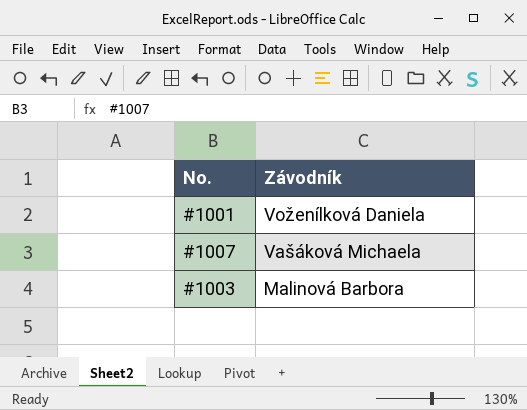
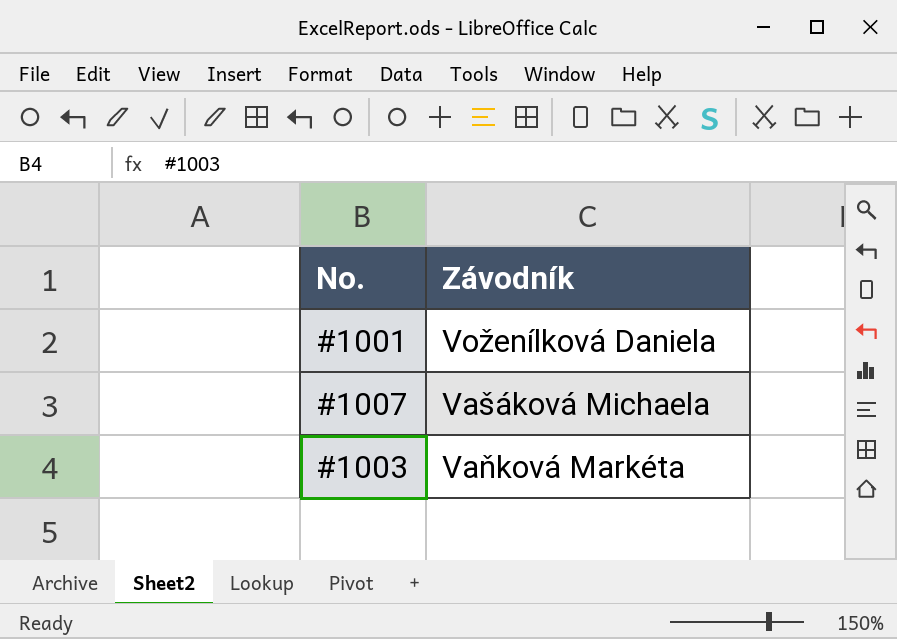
#1003 | Závodník: Malinová Barbora -> Vaňková Markéta

